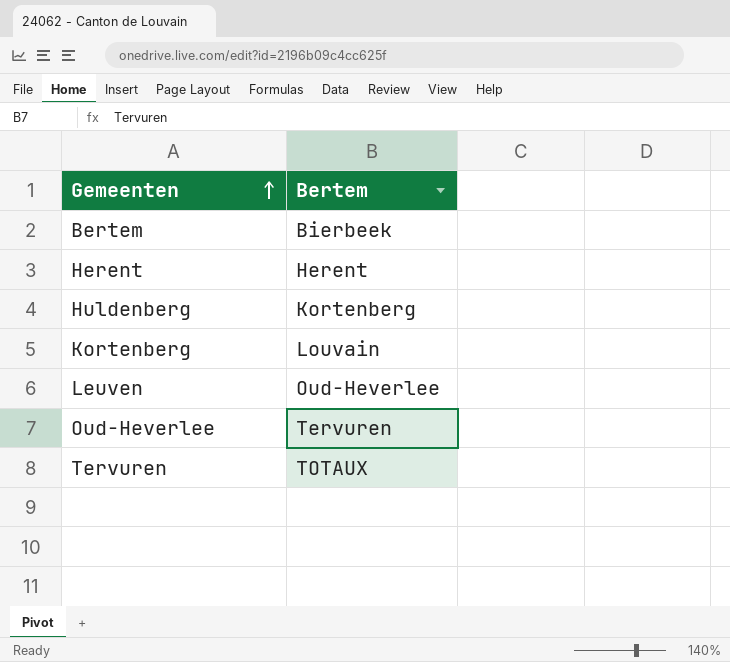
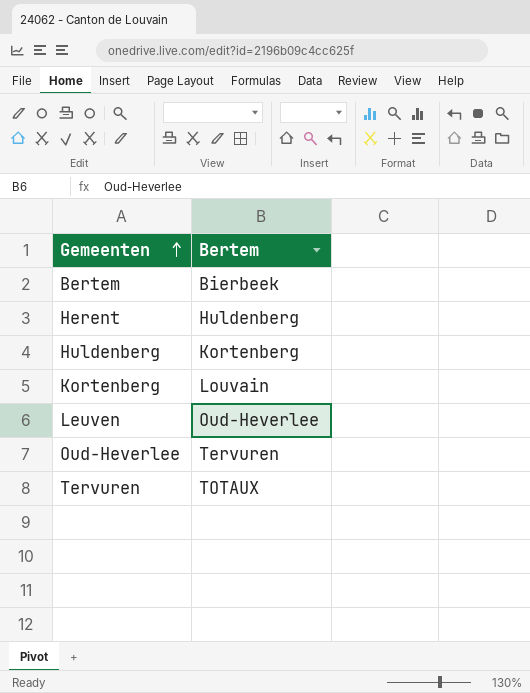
Herent | Bertem: Herent -> Huldenberg

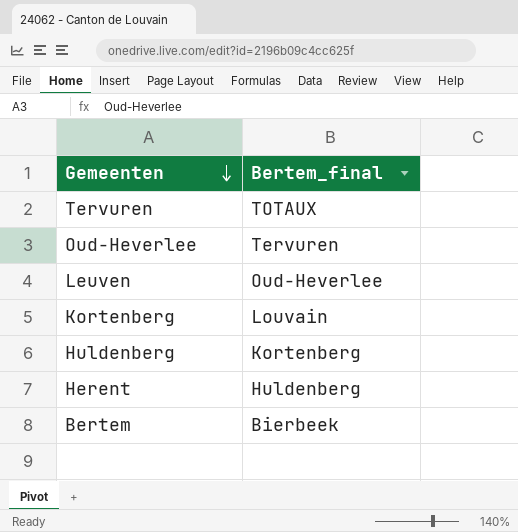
row order: Gemeenten ascending -> Gemeenten descending
column name: Bertem -> Bertem_final

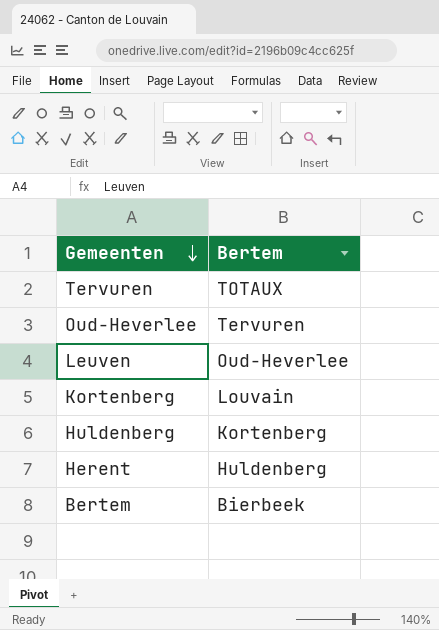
column name: Bertem_final -> Bertem

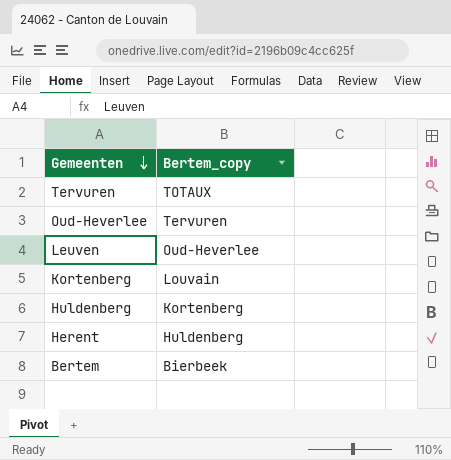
column name: Bertem -> Bertem_copy

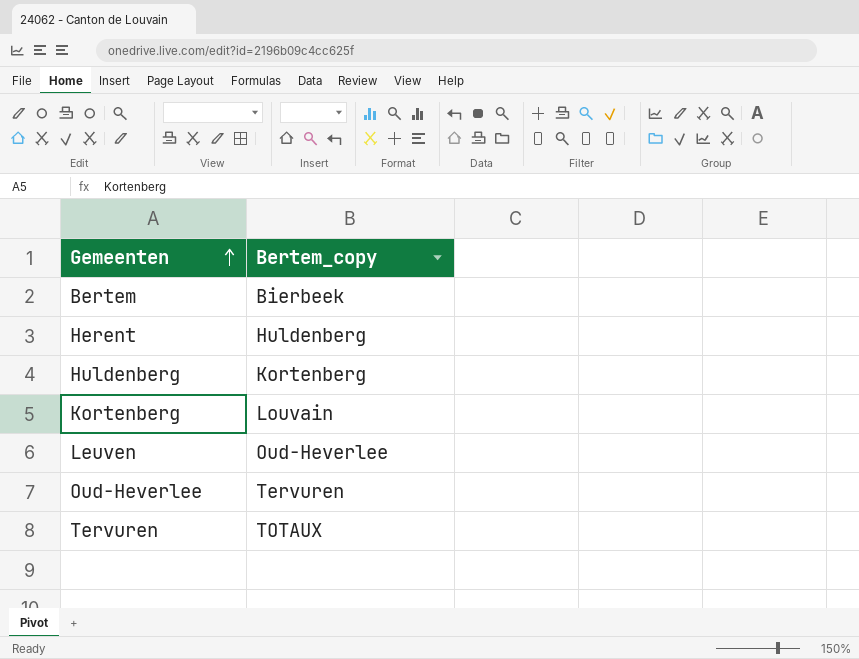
row order: Gemeenten descending -> Gemeenten ascending

